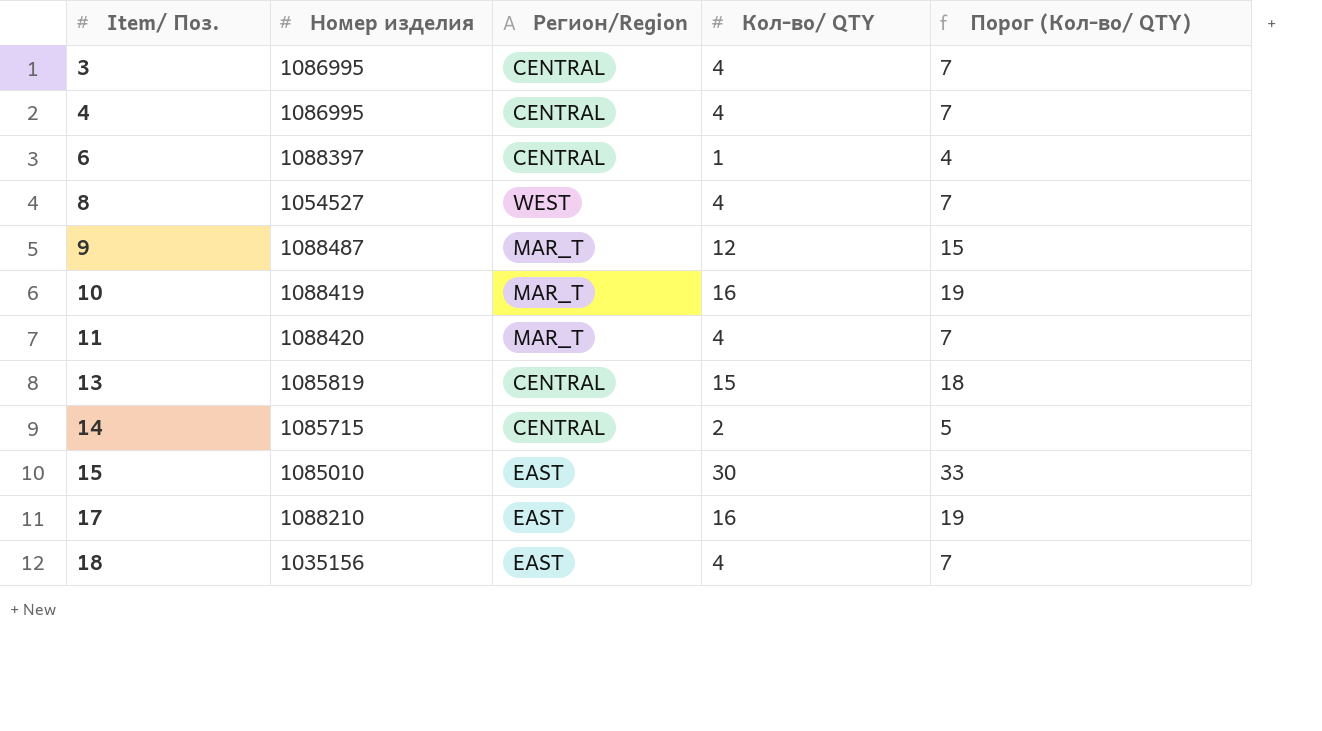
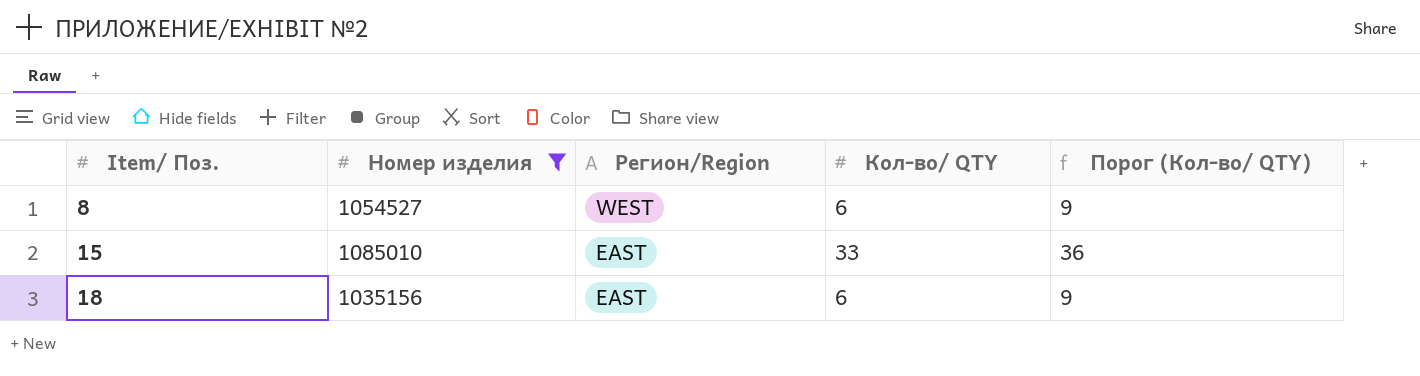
filter: none -> Номер изделия <= 1085010
8 | Кол-во/ QTY: 4 -> 6
8 | Порог (Кол-во/ QTY): 7 -> 9
15 | Кол-во/ QTY: 30 -> 33
15 | Порог (Кол-во/ QTY): 33 -> 36
18 | Кол-во/ QTY: 4 -> 6
18 | Порог (Кол-во/ QTY): 7 -> 9

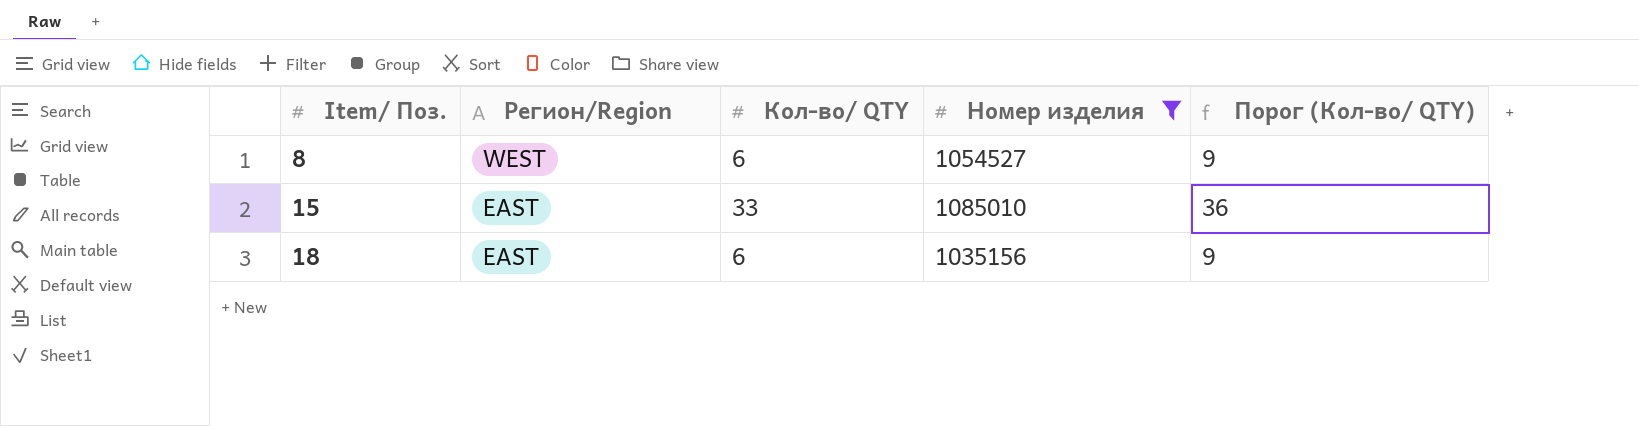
column Номер изделия | position: 2 -> 4

